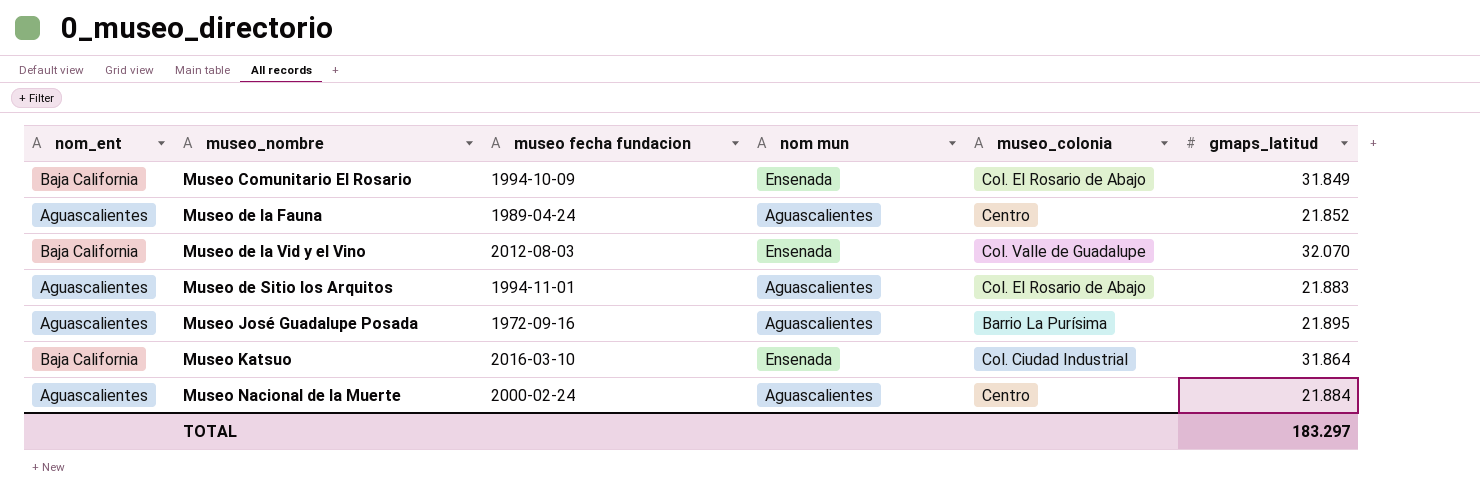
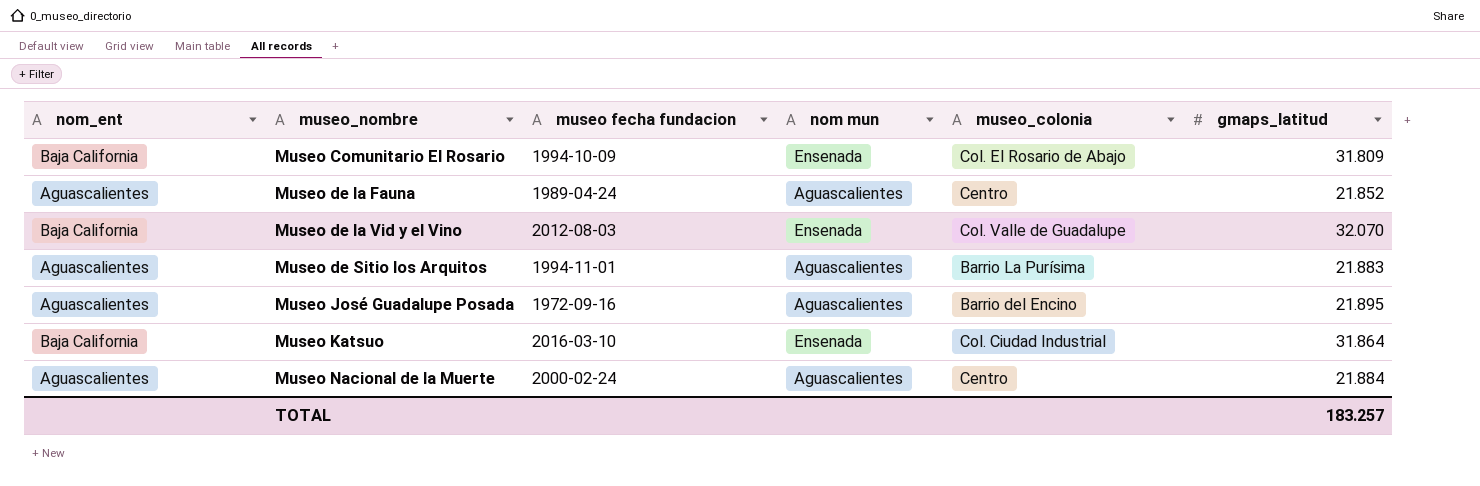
Museo Comunitario El Rosario | gmaps_latitud: 31.849 -> 31.809
Museo de Sitio los Arquitos | museo_colonia: Col. El Rosario de Abajo -> Barrio La Purísima
Museo José Guadalupe Posada | museo_colonia: Barrio La Purísima -> Barrio del Encino
TOTAL | gmaps_latitud: 183.297 -> 183.257

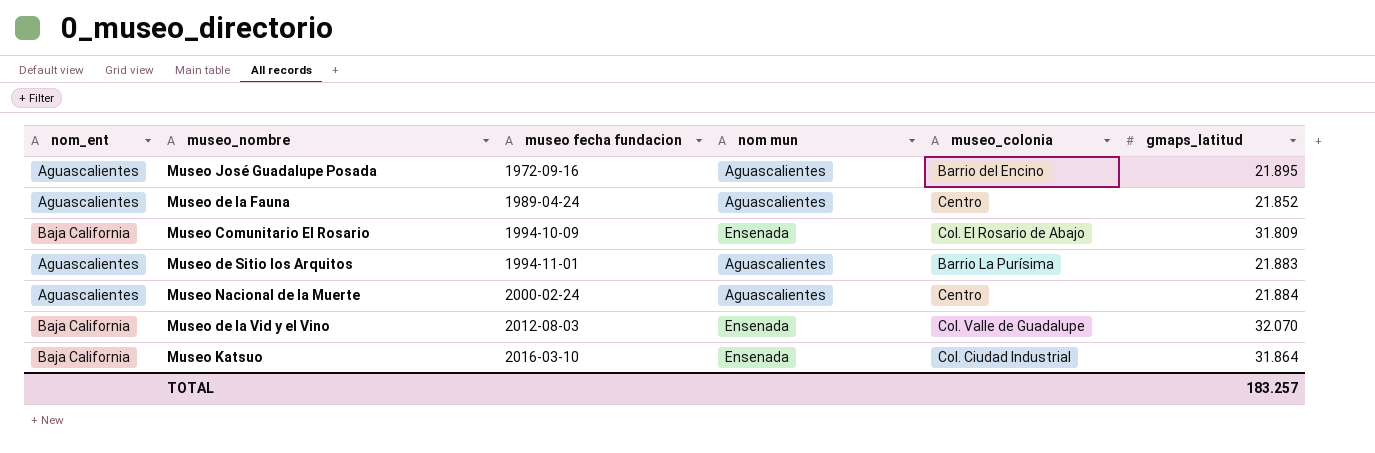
row order: museo_nombre ascending -> museo fecha fundacion ascending

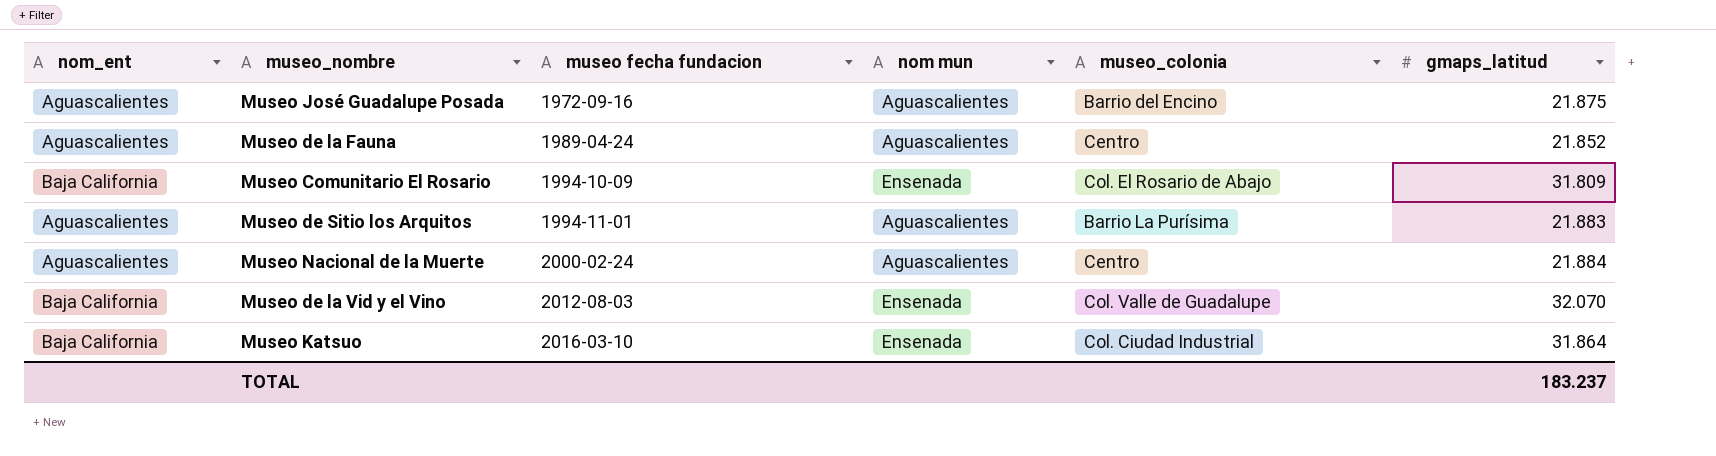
Museo José Guadalupe Posada | gmaps_latitud: 21.895 -> 21.875
TOTAL | gmaps_latitud: 183.257 -> 183.237

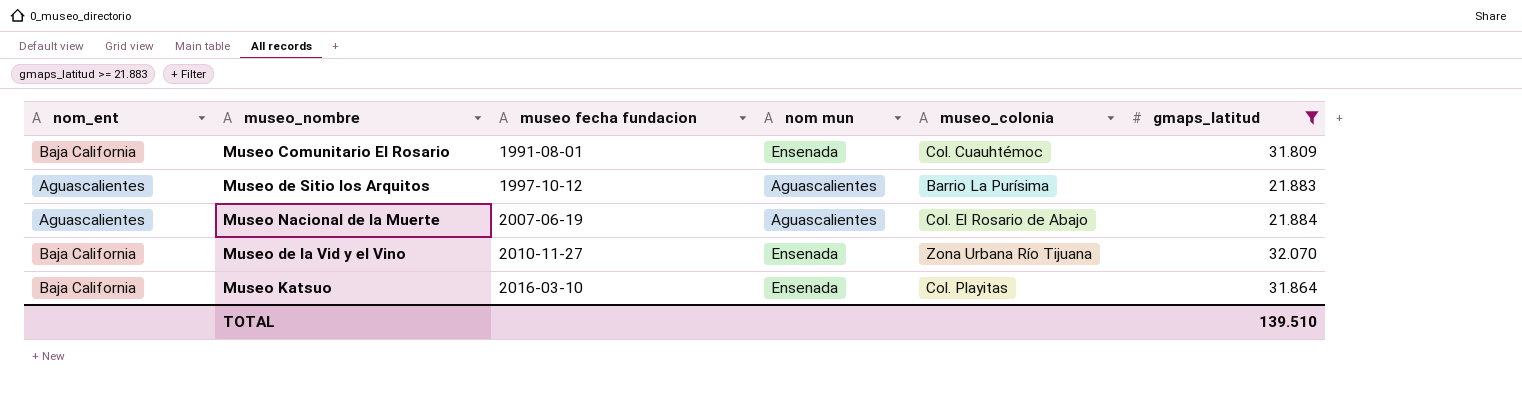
filter: none -> gmaps_latitud >= 21.883
Museo Comunitario El Rosario | museo fecha fundacion: 1994-10-09 -> 1991-08-01
Museo Comunitario El Rosario | museo_colonia: Col. El Rosario de Abajo -> Col. Cuauhtémoc
Museo de Sitio los Arquitos | museo fecha fundacion: 1994-11-01 -> 1997-10-12
Museo Nacional de la Muerte | museo fecha fundacion: 2000-02-24 -> 2007-06-19
Museo Nacional de la Muerte | museo_colonia: Centro -> Col. El Rosario de Abajo
Museo de la Vid y el Vino | museo fecha fundacion: 2012-08-03 -> 2010-11-27
Museo de la Vid y el Vino | museo_colonia: Col. Valle de Guadalupe -> Zona Urbana Río Tijuana
Museo Katsuo | museo_colonia: Col. Ciudad Industrial -> Col. Playitas
TOTAL | gmaps_latitud: 183.237 -> 139.510

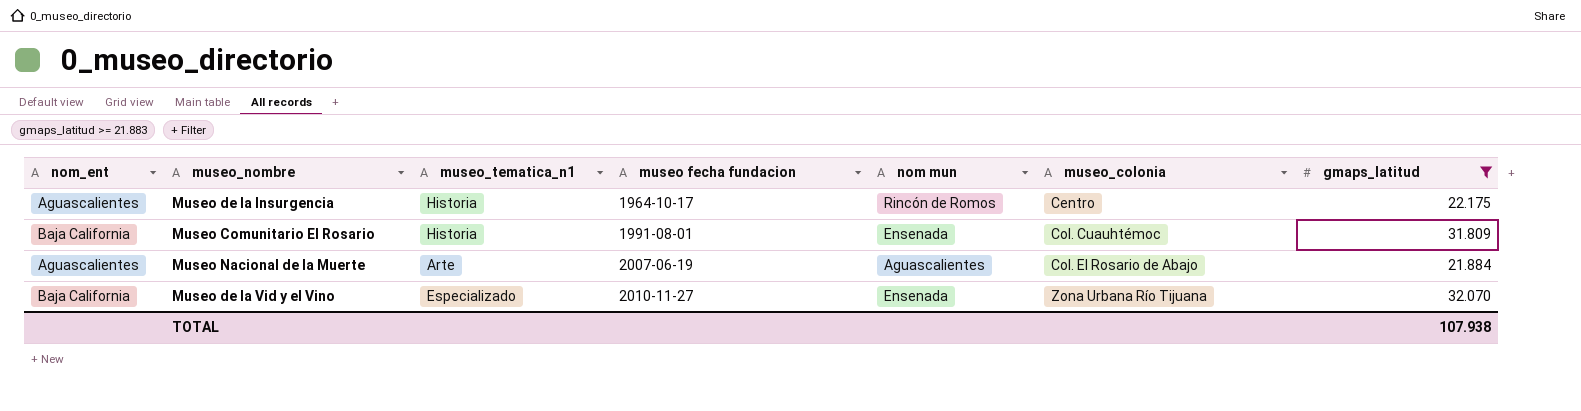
column museo_tematica_n1 | position: none -> 3
row Museo de Sitio los Arquitos: Aguascalientes | 1997-10-12 | Aguascalientes | Barrio La Purísima | 21.883 -> none
row Museo Katsuo: Baja California | 2016-03-10 | Ensenada | Col. Playitas | 31.864 -> none
row Museo de la Insurgencia: none -> Aguascalientes | Historia | 1964-10-17 | Rincón de Romos | Centro | 22.175
TOTAL | gmaps_latitud: 139.510 -> 107.938

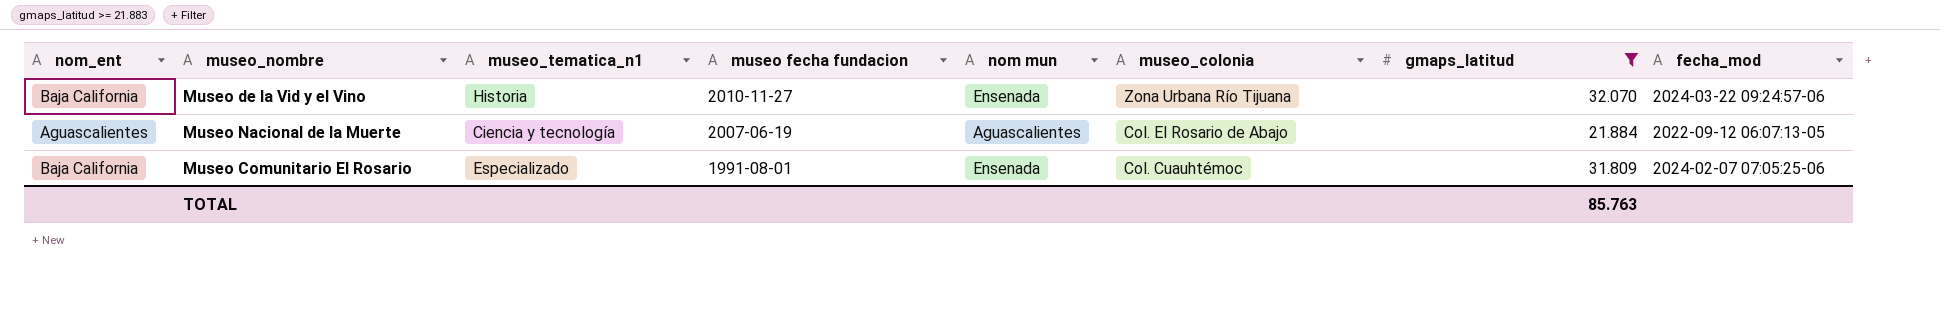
row order: museo fecha fundacion ascending -> museo fecha fundacion descending
column fecha_mod | position: none -> 8
row Museo de la Insurgencia: Aguascalientes | Historia | 1964-10-17 | Rincón de Romos | Centro | 22.175 -> none
Museo de la Vid y el Vino | museo_tematica_n1: Especializado -> Historia
Museo Nacional de la Muerte | museo_tematica_n1: Arte -> Ciencia y tecnología
Museo Comunitario El Rosario | museo_tematica_n1: Historia -> Especializado
TOTAL | gmaps_latitud: 107.938 -> 85.763

